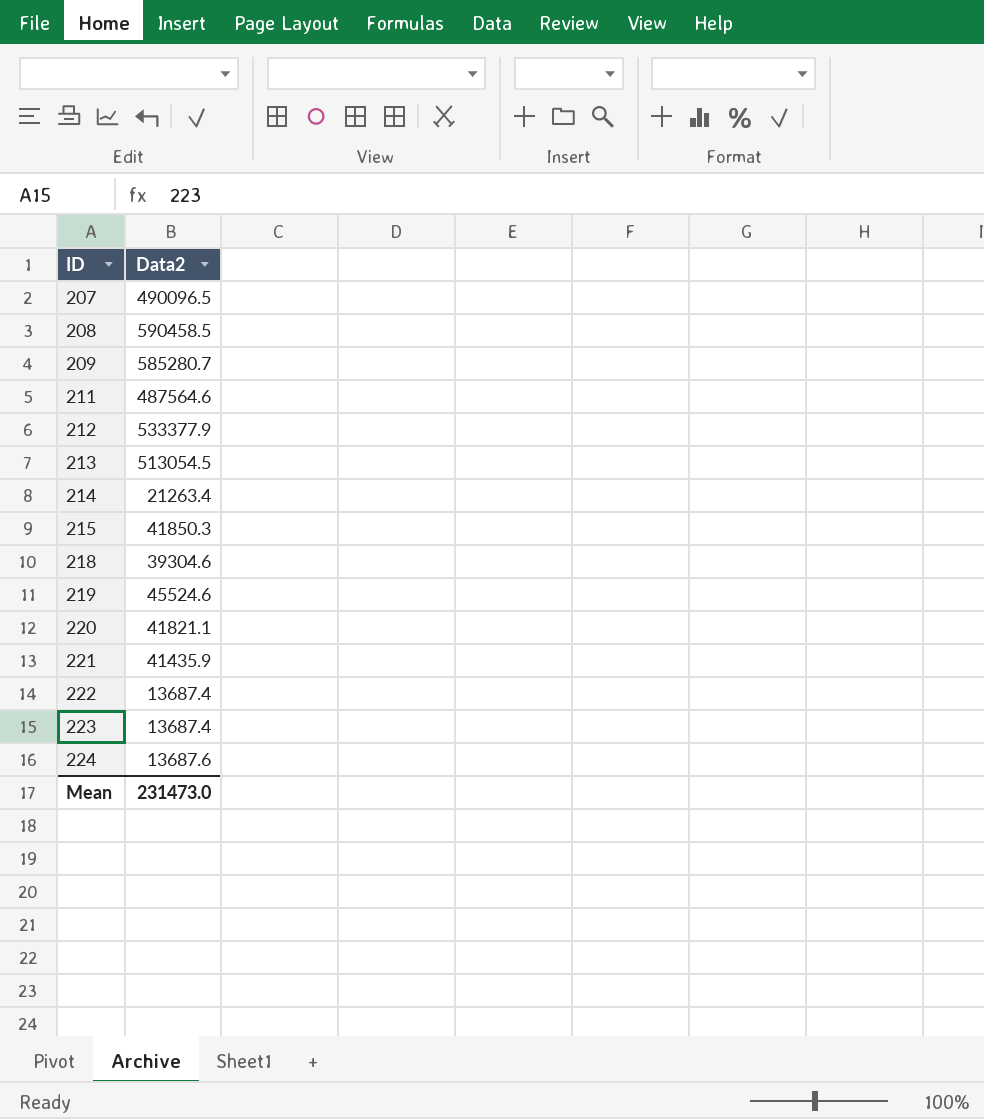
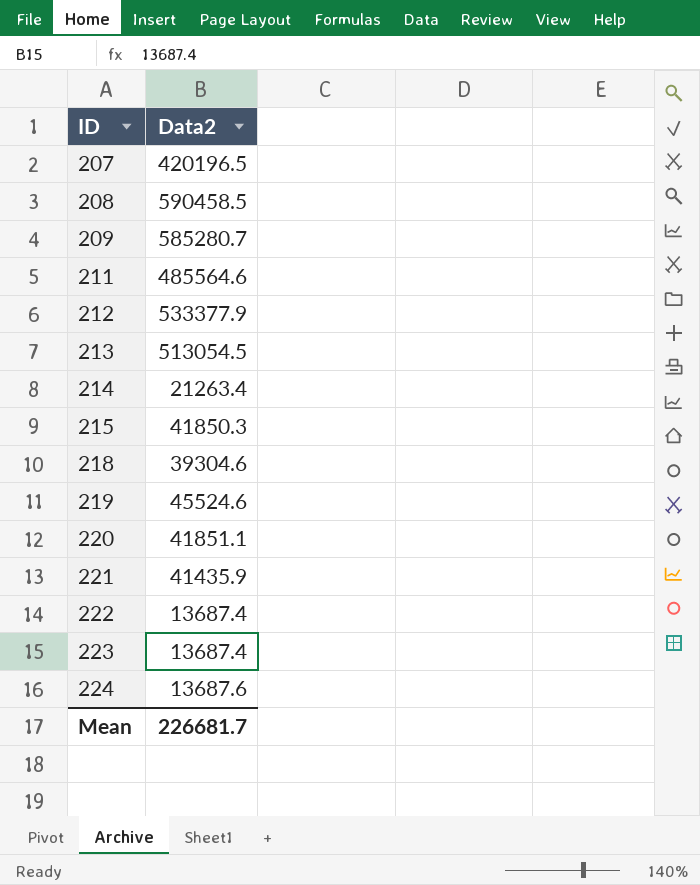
207 | Data2: 490096.5 -> 420196.5
211 | Data2: 487564.6 -> 485564.6
220 | Data2: 41821.1 -> 41851.1
Mean | Data2: 231473.0 -> 226681.7

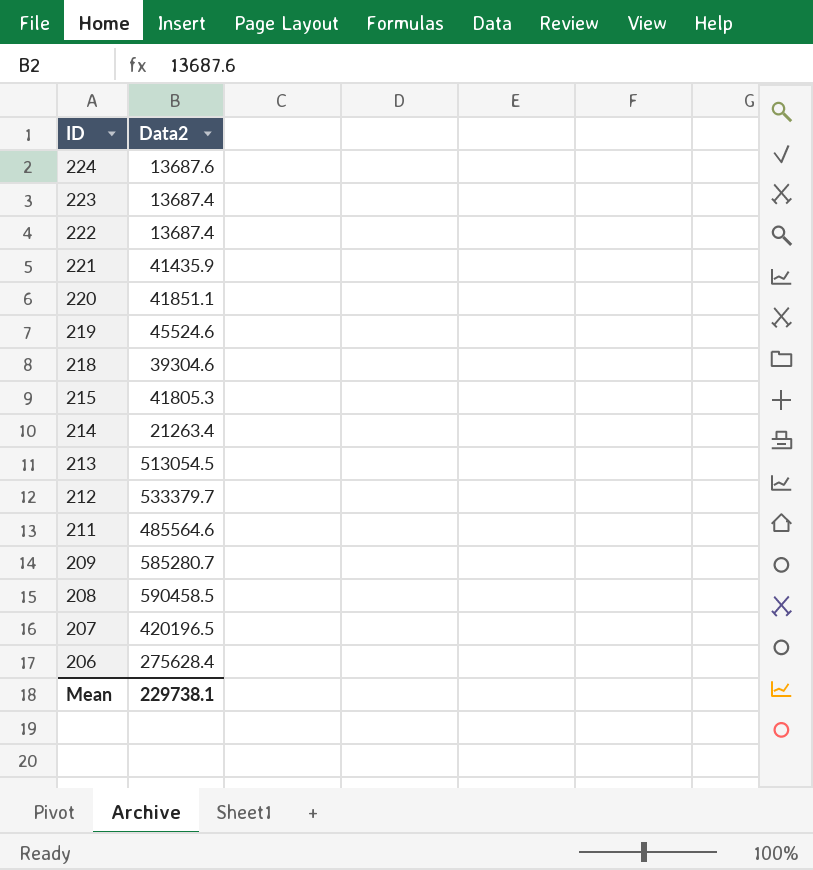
row order: ID ascending -> ID descending
215 | Data2: 41850.3 -> 41805.3
212 | Data2: 533377.9 -> 533379.7
row 206: none -> 275628.4
Mean | Data2: 226681.7 -> 229738.1

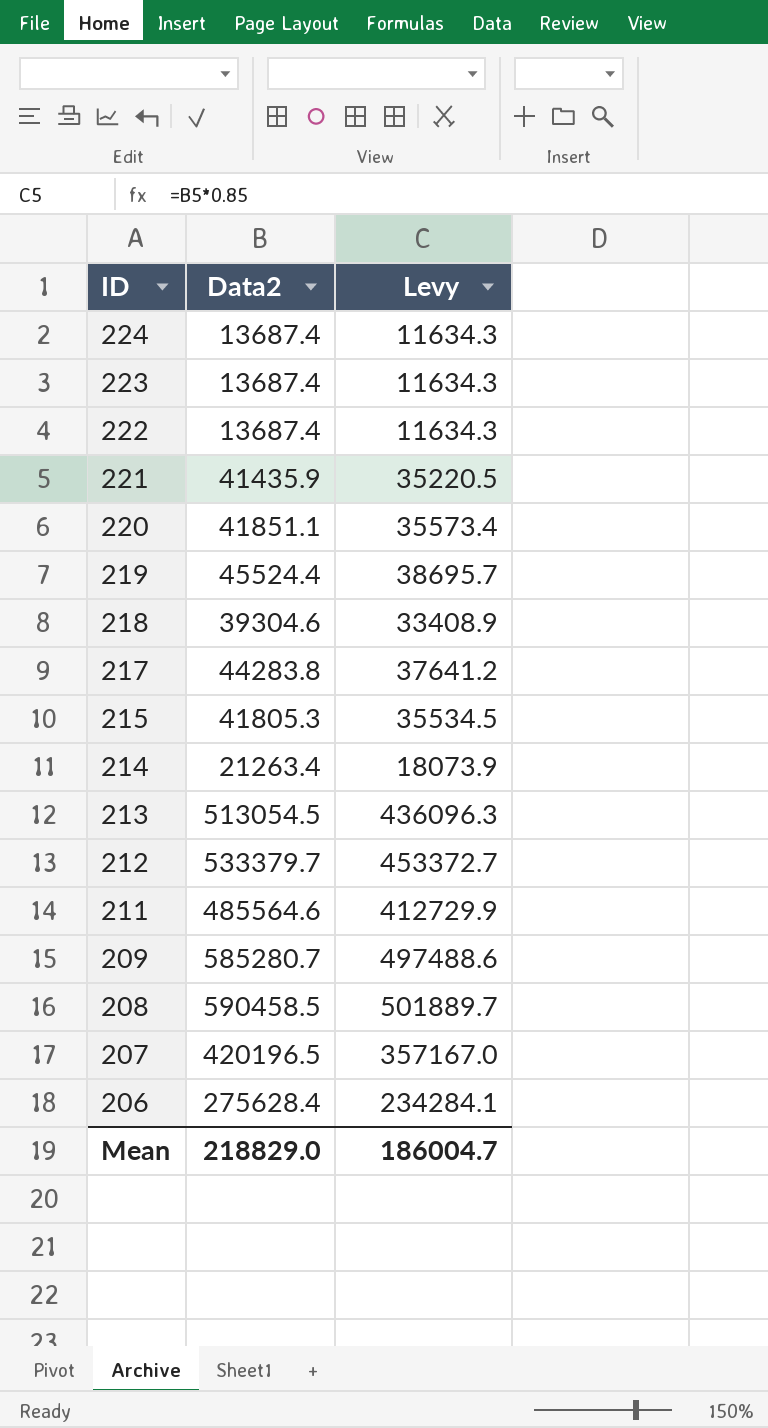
column Levy | formula: none -> [Data2] * 0.85
224 | Data2: 13687.6 -> 13687.4
219 | Data2: 45524.6 -> 45524.4
row 217: none -> 44283.8 | 37641.2
Mean | Data2: 229738.1 -> 218829.0

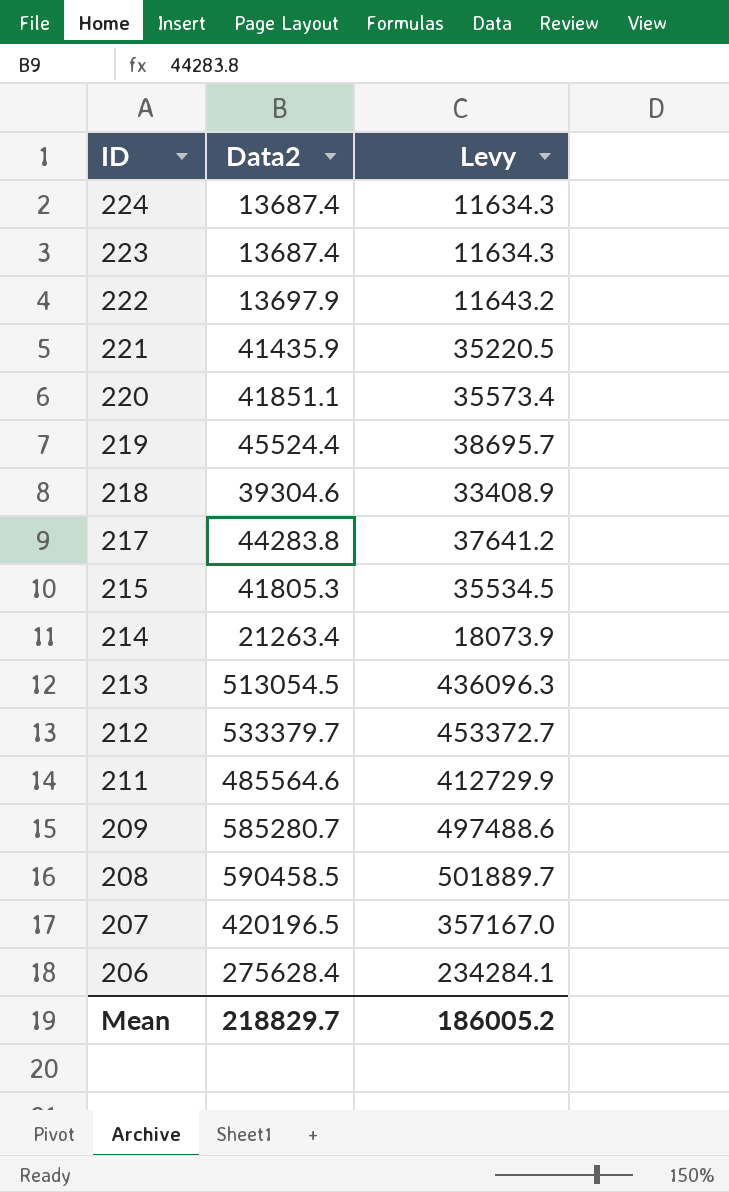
222 | Data2: 13687.4 -> 13697.9
222 | Levy: 11634.3 -> 11643.2
Mean | Data2: 218829.0 -> 218829.7
Mean | Levy: 186004.7 -> 186005.2

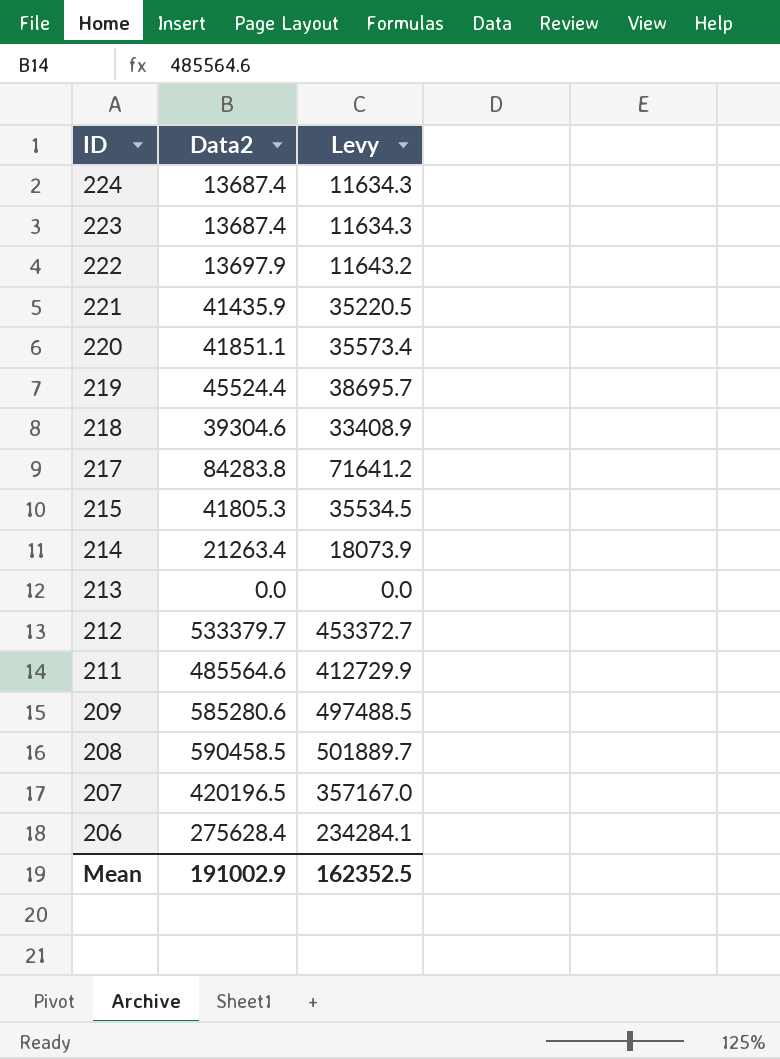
217 | Data2: 44283.8 -> 84283.8
217 | Levy: 37641.2 -> 71641.2
213 | Data2: 513054.5 -> 0.0
213 | Levy: 436096.3 -> 0.0
209 | Data2: 585280.7 -> 585280.6
209 | Levy: 497488.6 -> 497488.5
Mean | Data2: 218829.7 -> 191002.9
Mean | Levy: 186005.2 -> 162352.5

